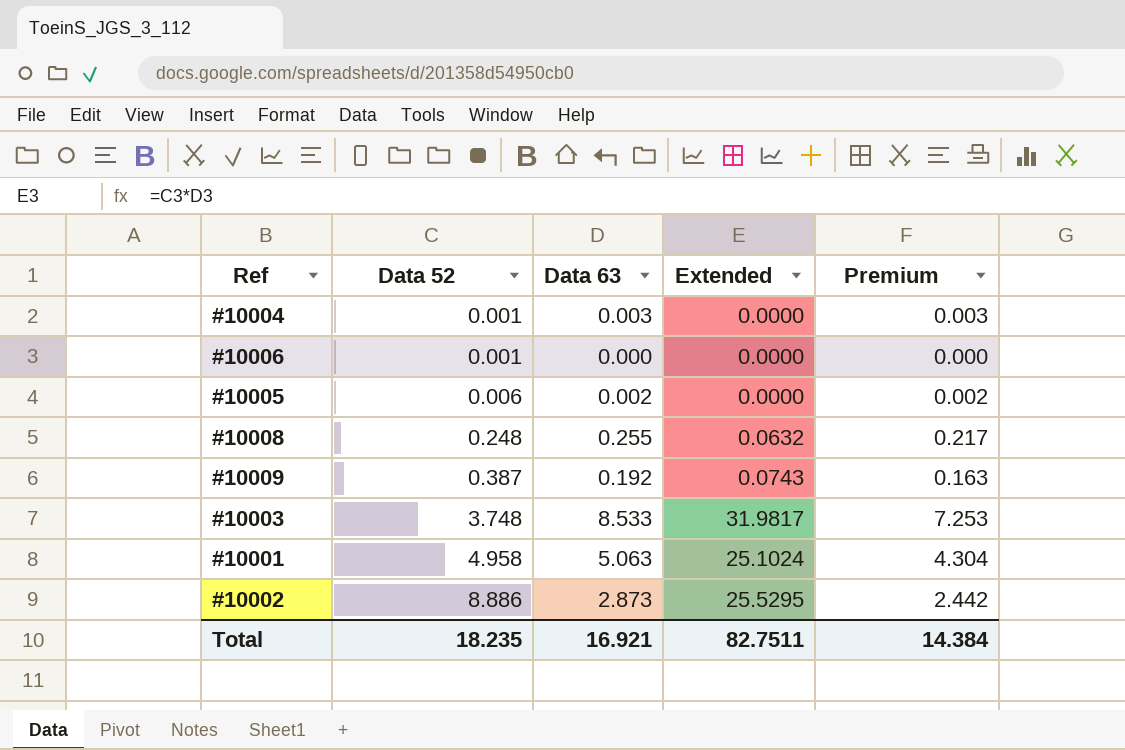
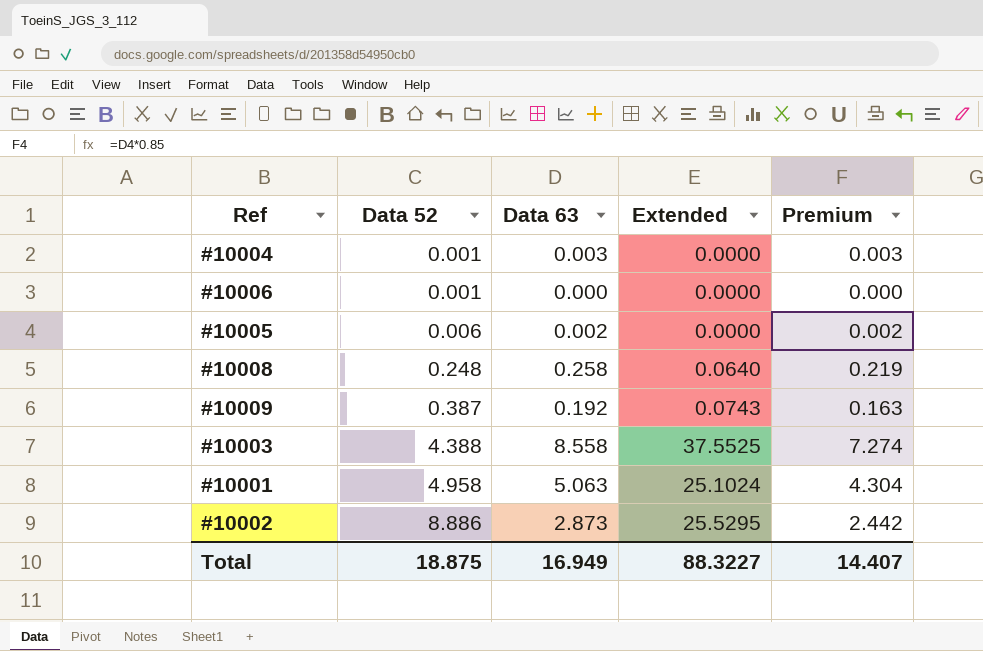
#10008 | Data 63: 0.255 -> 0.258
#10008 | Extended: 0.0632 -> 0.0640
#10008 | Premium: 0.217 -> 0.219
#10003 | Data 52: 3.748 -> 4.388
#10003 | Data 63: 8.533 -> 8.558
#10003 | Extended: 31.9817 -> 37.5525
#10003 | Premium: 7.253 -> 7.274
Total | Data 52: 18.235 -> 18.875
Total | Data 63: 16.921 -> 16.949
Total | Extended: 82.7511 -> 88.3227
Total | Premium: 14.384 -> 14.407

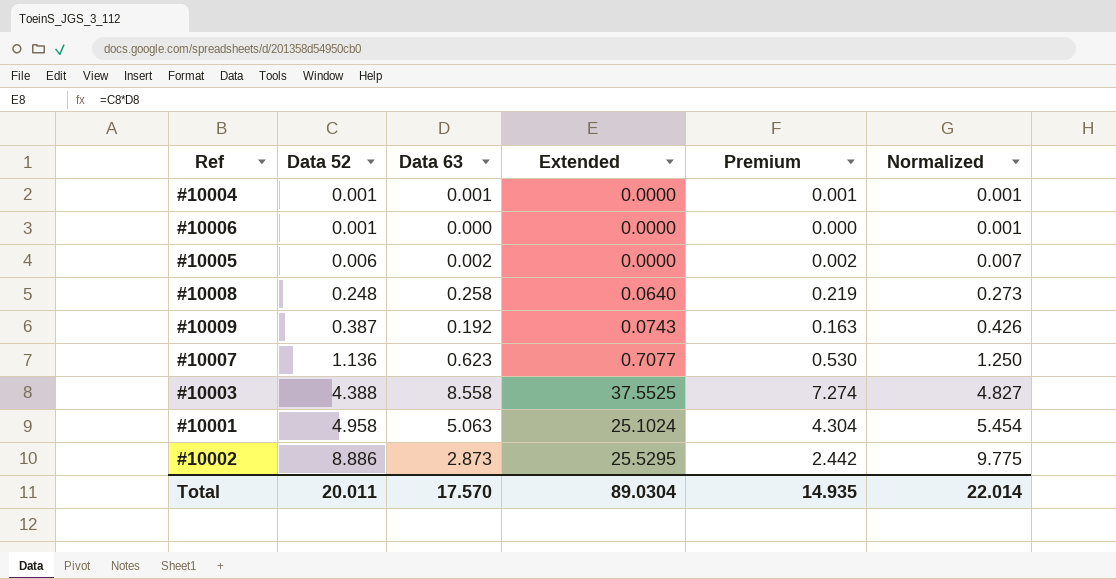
column Normalized | formula: none -> [Data 52] * 1.1
#10004 | Data 63: 0.003 -> 0.001
#10004 | Premium: 0.003 -> 0.001
row #10007: none -> 1.136 | 0.623 | 0.7077 | 0.530 | 1.250
Total | Data 52: 18.875 -> 20.011
Total | Data 63: 16.949 -> 17.570
Total | Extended: 88.3227 -> 89.0304
Total | Premium: 14.407 -> 14.935

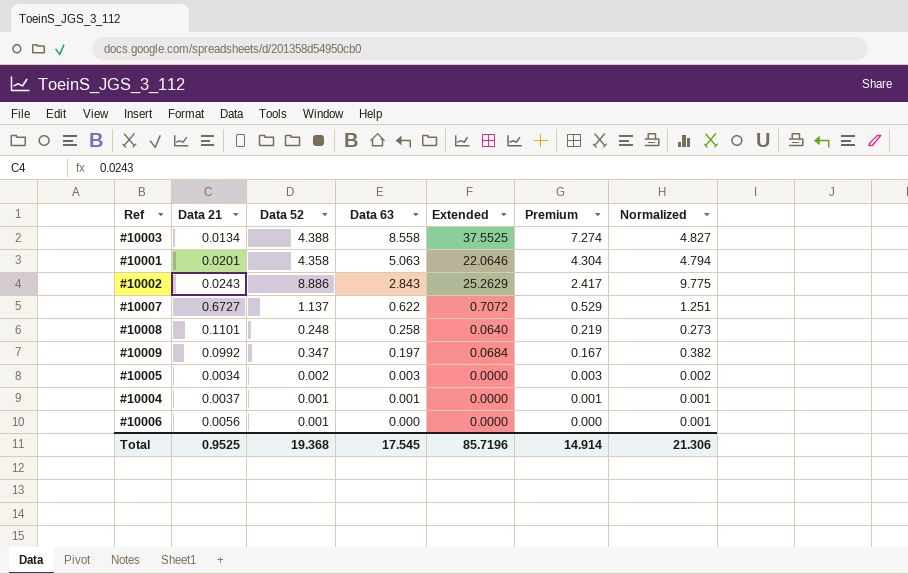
row order: Data 52 ascending -> Data 63 descending
column Data 21 | position: none -> 2
#10001 | Data 52: 4.958 -> 4.358
#10001 | Extended: 25.1024 -> 22.0646
#10001 | Normalized: 5.454 -> 4.794
#10002 | Data 63: 2.873 -> 2.843
#10002 | Extended: 25.5295 -> 25.2629
#10002 | Premium: 2.442 -> 2.417
#10007 | Data 52: 1.136 -> 1.137
#10007 | Data 63: 0.623 -> 0.622
#10007 | Extended: 0.7077 -> 0.7072
#10007 | Premium: 0.530 -> 0.529
#10007 | Normalized: 1.250 -> 1.251
#10009 | Data 52: 0.387 -> 0.347
#10009 | Data 63: 0.192 -> 0.197
#10009 | Extended: 0.0743 -> 0.0684
#10009 | Premium: 0.163 -> 0.167
#10009 | Normalized: 0.426 -> 0.382
#10005 | Data 52: 0.006 -> 0.002
#10005 | Data 63: 0.002 -> 0.003
#10005 | Premium: 0.002 -> 0.003
#10005 | Normalized: 0.007 -> 0.002
Total | Data 52: 20.011 -> 19.368
Total | Data 63: 17.570 -> 17.545
Total | Extended: 89.0304 -> 85.7196
Total | Premium: 14.935 -> 14.914
Total | Normalized: 22.014 -> 21.306

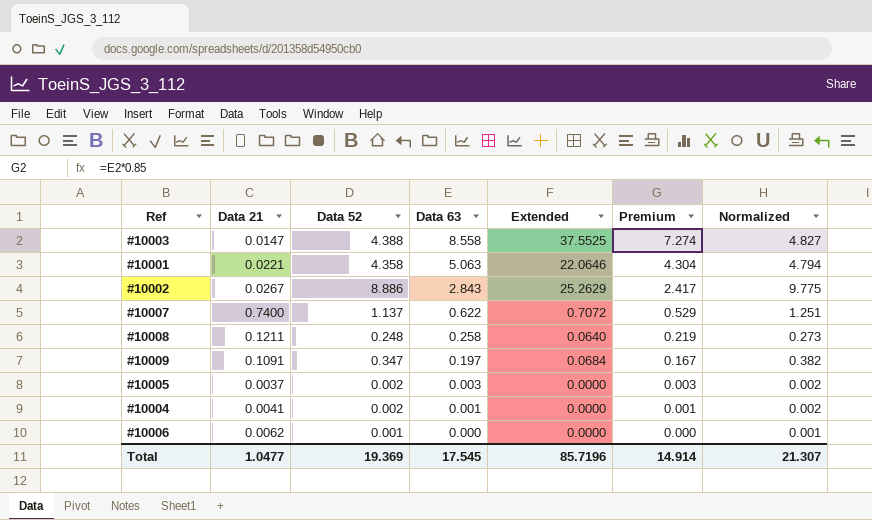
#10003 | Data 21: 0.0134 -> 0.0147
#10001 | Data 21: 0.0201 -> 0.0221
#10002 | Data 21: 0.0243 -> 0.0267
#10007 | Data 21: 0.6727 -> 0.7400
#10008 | Data 21: 0.1101 -> 0.1211
#10009 | Data 21: 0.0992 -> 0.1091
#10005 | Data 21: 0.0034 -> 0.0037
#10004 | Data 21: 0.0037 -> 0.0041
#10004 | Data 52: 0.001 -> 0.002
#10004 | Normalized: 0.001 -> 0.002
#10006 | Data 21: 0.0056 -> 0.0062
Total | Data 21: 0.9525 -> 1.0477
Total | Data 52: 19.368 -> 19.369
Total | Normalized: 21.306 -> 21.307

